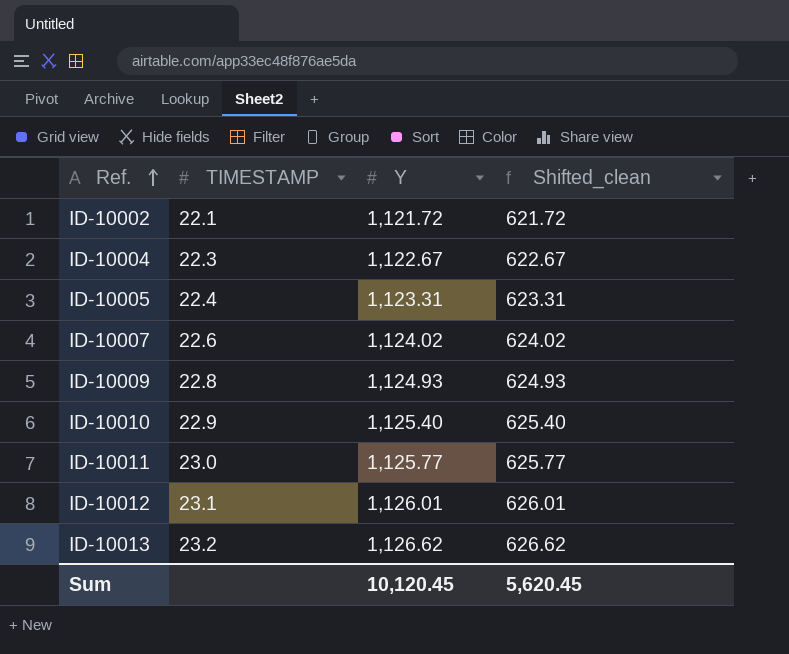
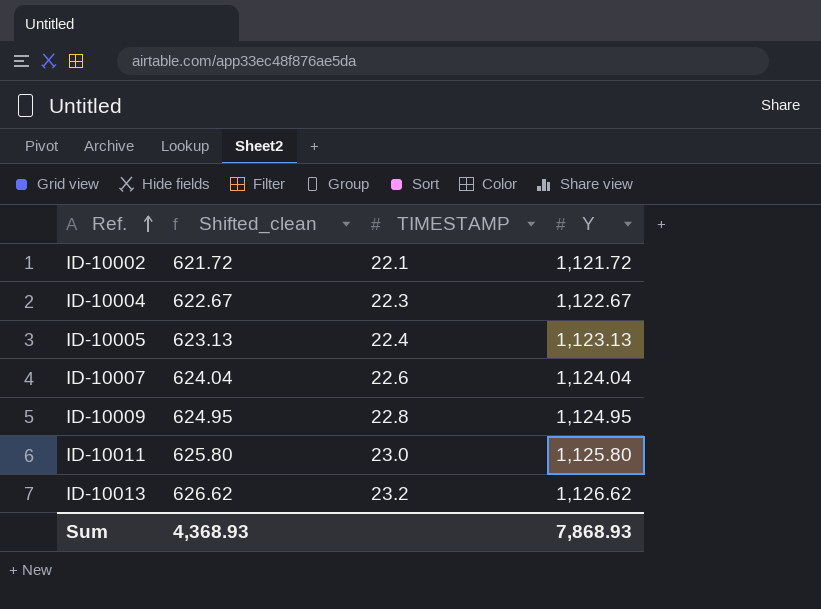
column Shifted_clean | position: 4 -> 2
row ID-10010: 22.9 | 1,125.40 | 625.40 -> none
row ID-10012: 23.1 | 1,126.01 | 626.01 -> none
ID-10005 | Shifted_clean: 623.31 -> 623.13
ID-10005 | Y: 1,123.31 -> 1,123.13
ID-10007 | Shifted_clean: 624.02 -> 624.04
ID-10007 | Y: 1,124.02 -> 1,124.04
ID-10009 | Shifted_clean: 624.93 -> 624.95
ID-10009 | Y: 1,124.93 -> 1,124.95
ID-10011 | Shifted_clean: 625.77 -> 625.80
ID-10011 | Y: 1,125.77 -> 1,125.80
Sum | Shifted_clean: 5,620.45 -> 4,368.93
Sum | Y: 10,120.45 -> 7,868.93

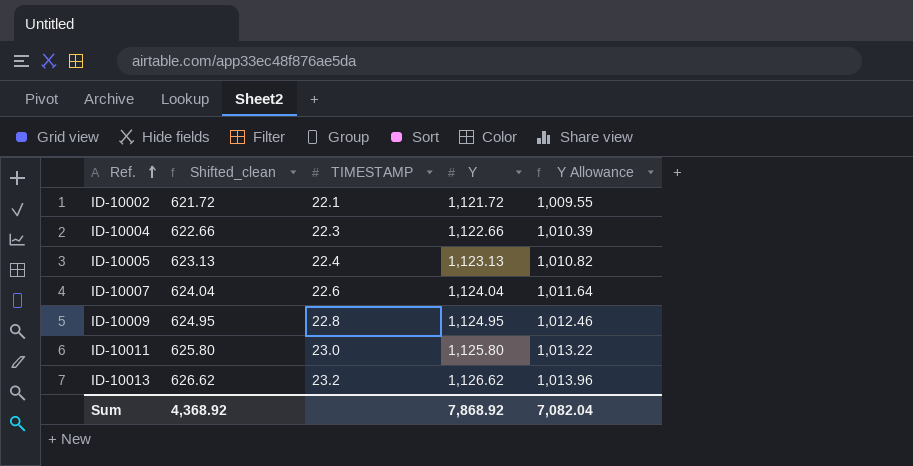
column Y Allowance | formula: none -> [Y] * 0.9
ID-10004 | Shifted_clean: 622.67 -> 622.66
ID-10004 | Y: 1,122.67 -> 1,122.66
Sum | Shifted_clean: 4,368.93 -> 4,368.92
Sum | Y: 7,868.93 -> 7,868.92

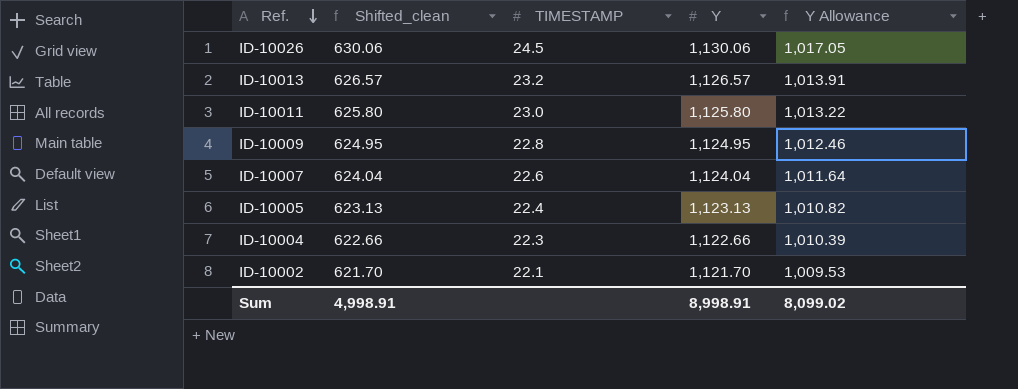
row order: Ref. ascending -> Ref. descending
row ID-10026: none -> 630.06 | 24.5 | 1,130.06 | 1,017.05
ID-10013 | Shifted_clean: 626.62 -> 626.57
ID-10013 | Y: 1,126.62 -> 1,126.57
ID-10013 | Y Allowance: 1,013.96 -> 1,013.91
ID-10002 | Shifted_clean: 621.72 -> 621.70
ID-10002 | Y: 1,121.72 -> 1,121.70
ID-10002 | Y Allowance: 1,009.55 -> 1,009.53
Sum | Shifted_clean: 4,368.92 -> 4,998.91
Sum | Y: 7,868.92 -> 8,998.91
Sum | Y Allowance: 7,082.04 -> 8,099.02

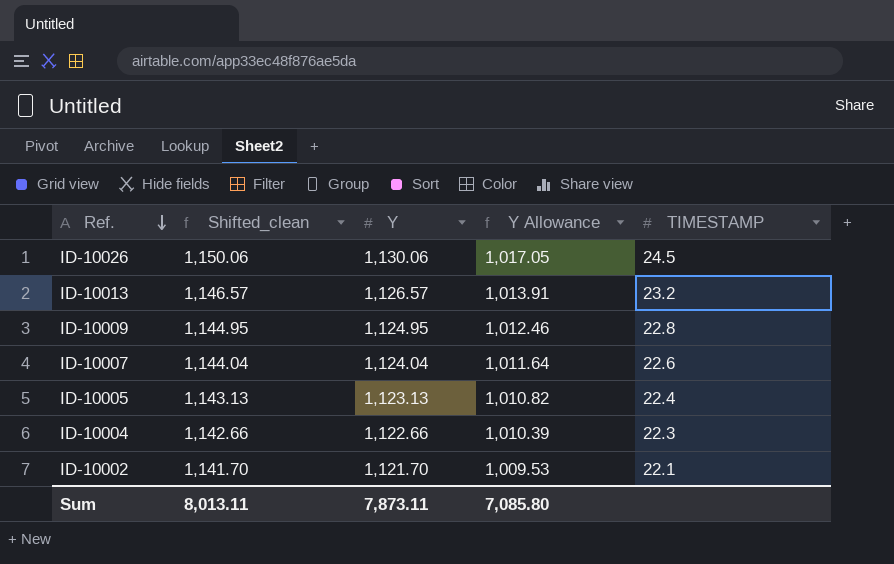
column Shifted_clean | formula: [Y] - 500 -> [Y] + 20
column TIMESTAMP | position: 3 -> 5
row ID-10011: 625.80 | 23.0 | 1,125.80 | 1,013.22 -> none
Sum | Shifted_clean: 4,998.91 -> 8,013.11
Sum | Y: 8,998.91 -> 7,873.11
Sum | Y Allowance: 8,099.02 -> 7,085.80

